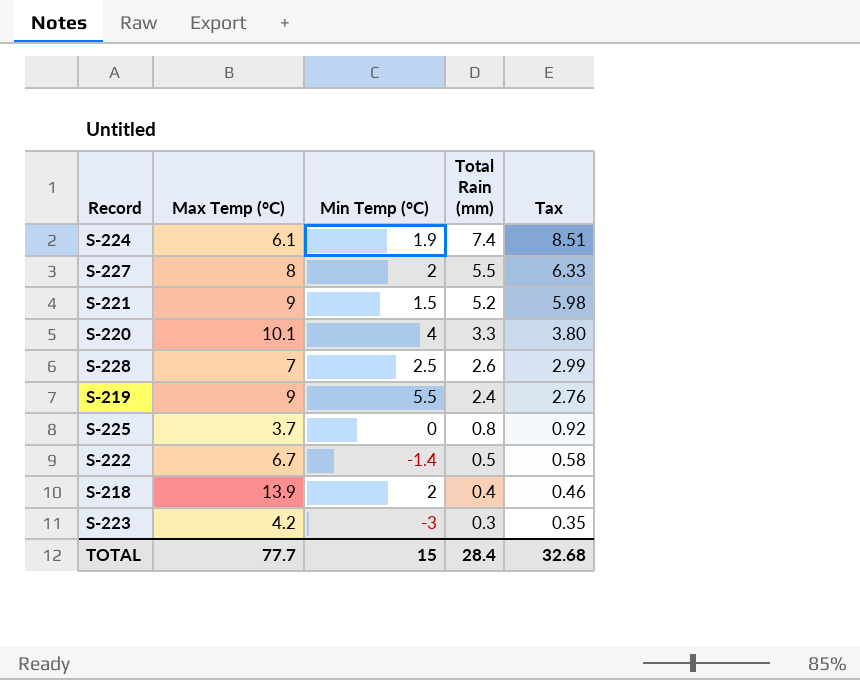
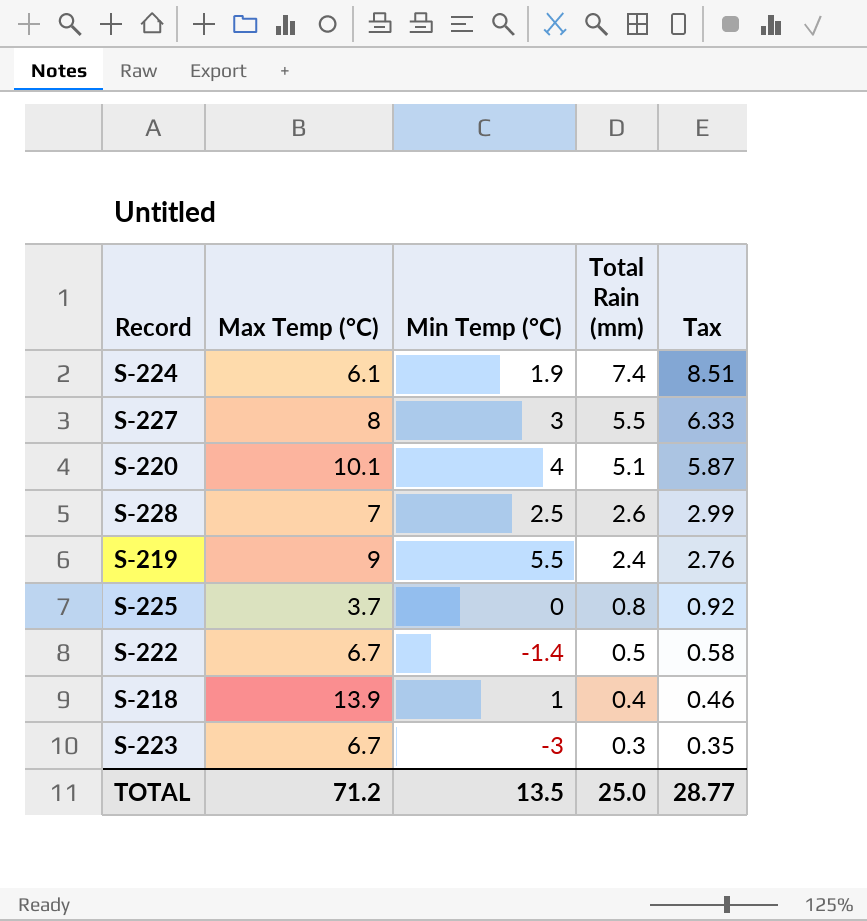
row S-221: 9 | 1.5 | 5.2 | 5.98 -> none
S-227 | Min Temp (°C): 2 -> 3
S-220 | Total Rain (mm): 3.3 -> 5.1
S-220 | Tax: 3.80 -> 5.87
S-218 | Min Temp (°C): 2 -> 1
S-223 | Max Temp (°C): 4.2 -> 6.7
TOTAL | Max Temp (°C): 77.7 -> 71.2
TOTAL | Min Temp (°C): 15 -> 13.5
TOTAL | Total Rain (mm): 28.4 -> 25.0
TOTAL | Tax: 32.68 -> 28.77

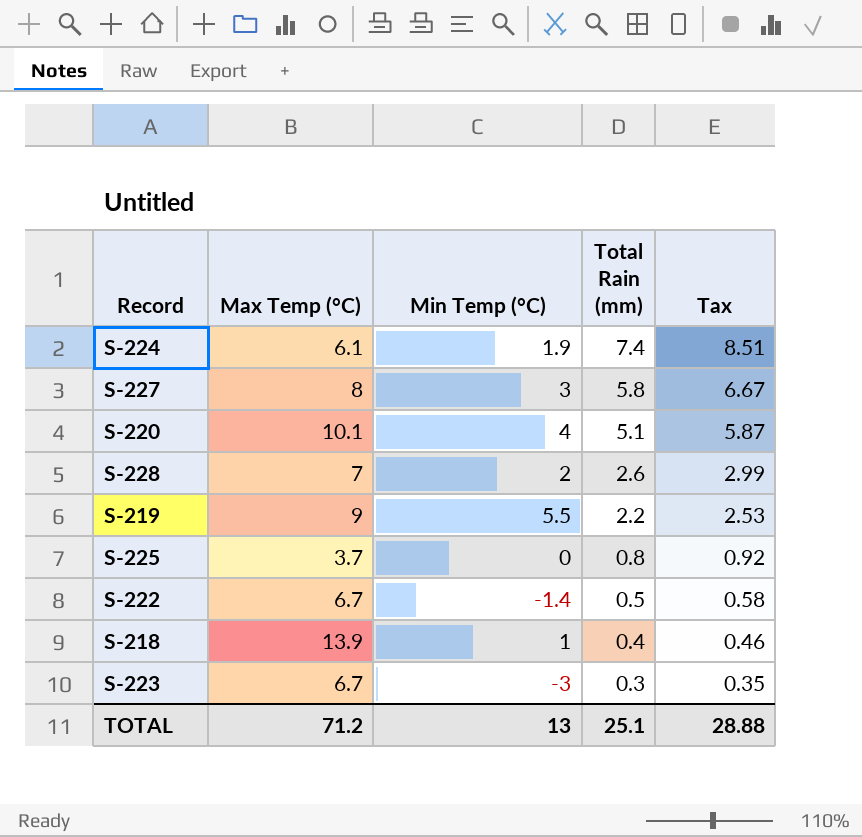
S-227 | Total Rain (mm): 5.5 -> 5.8
S-227 | Tax: 6.33 -> 6.67
S-228 | Min Temp (°C): 2.5 -> 2
S-219 | Total Rain (mm): 2.4 -> 2.2
S-219 | Tax: 2.76 -> 2.53
TOTAL | Min Temp (°C): 13.5 -> 13
TOTAL | Total Rain (mm): 25.0 -> 25.1
TOTAL | Tax: 28.77 -> 28.88

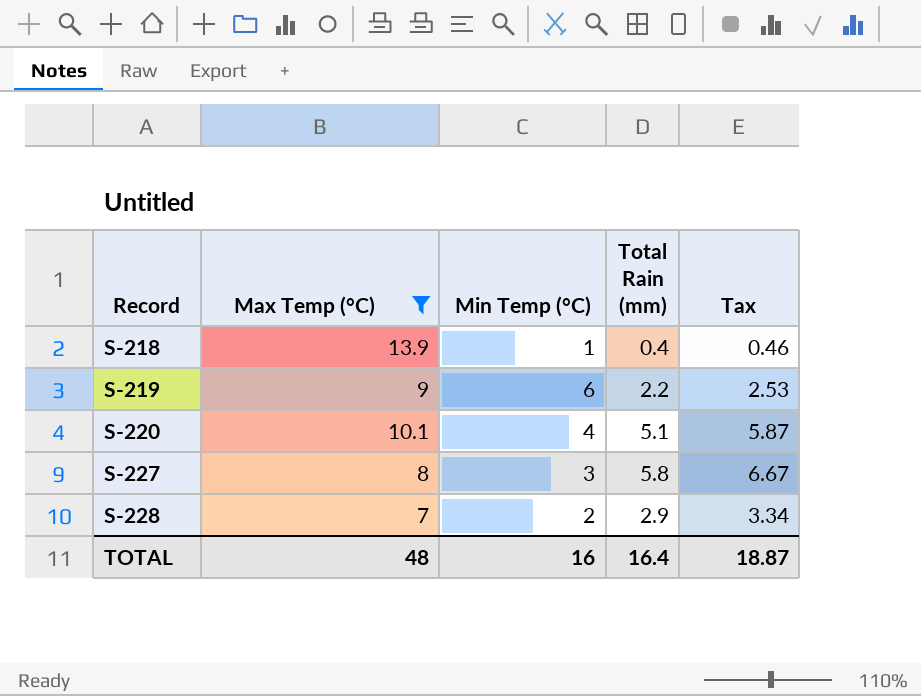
filter: none -> Max Temp (°C) >= 7
row order: Total Rain (mm) descending -> Record ascending
S-219 | Min Temp (°C): 5.5 -> 6
S-228 | Total Rain (mm): 2.6 -> 2.9
S-228 | Tax: 2.99 -> 3.34
TOTAL | Max Temp (°C): 71.2 -> 48
TOTAL | Min Temp (°C): 13 -> 16
TOTAL | Total Rain (mm): 25.1 -> 16.4
TOTAL | Tax: 28.88 -> 18.87

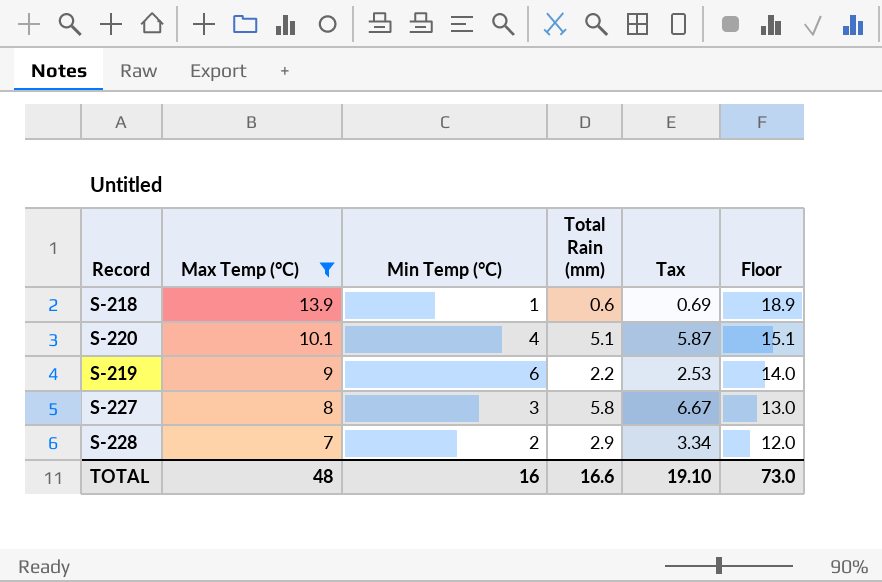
row order: Record ascending -> Max Temp (°C) descending
column Floor | formula: none -> [Max Temp (°C)] + 5
S-218 | Total Rain (mm): 0.4 -> 0.6
S-218 | Tax: 0.46 -> 0.69
TOTAL | Total Rain (mm): 16.4 -> 16.6
TOTAL | Tax: 18.87 -> 19.10

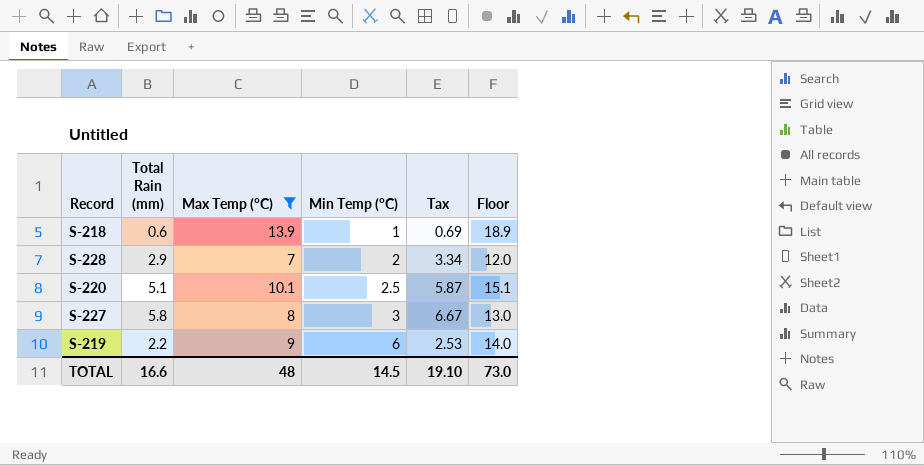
row order: Max Temp (°C) descending -> Min Temp (°C) ascending
column Total Rain (mm) | position: 4 -> 2
S-220 | Min Temp (°C): 4 -> 2.5
TOTAL | Min Temp (°C): 16 -> 14.5

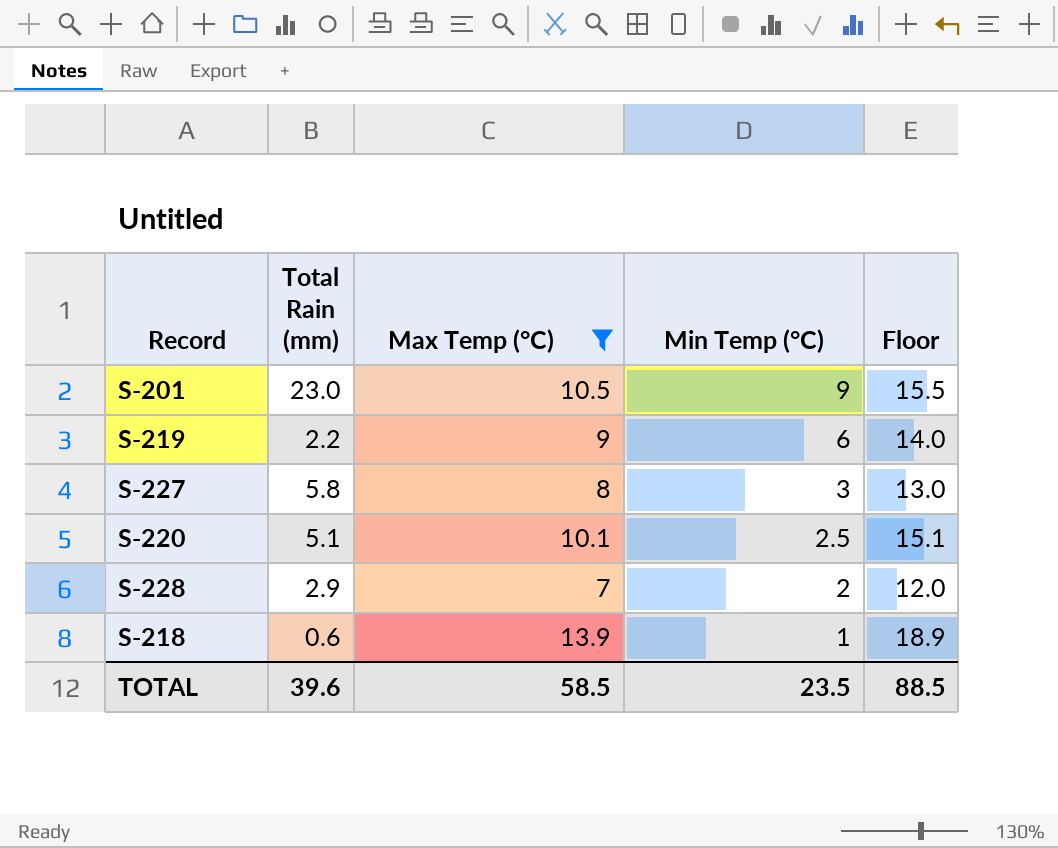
row order: Min Temp (°C) ascending -> Min Temp (°C) descending
column Tax | formula: [Total Rain (mm)] * 1.15 -> none
row S-201: none -> 23.0 | 10.5 | 9 | 15.5
TOTAL | Total Rain (mm): 16.6 -> 39.6
TOTAL | Max Temp (°C): 48 -> 58.5
TOTAL | Min Temp (°C): 14.5 -> 23.5
TOTAL | Floor: 73.0 -> 88.5

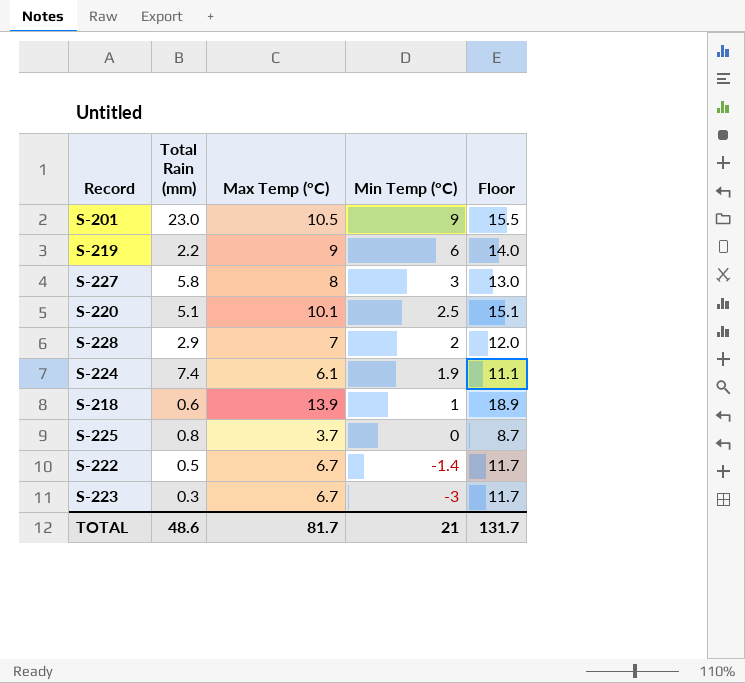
filter: Max Temp (°C) >= 7 -> none
TOTAL | Total Rain (mm): 39.6 -> 48.6
TOTAL | Max Temp (°C): 58.5 -> 81.7
TOTAL | Min Temp (°C): 23.5 -> 21
TOTAL | Floor: 88.5 -> 131.7

